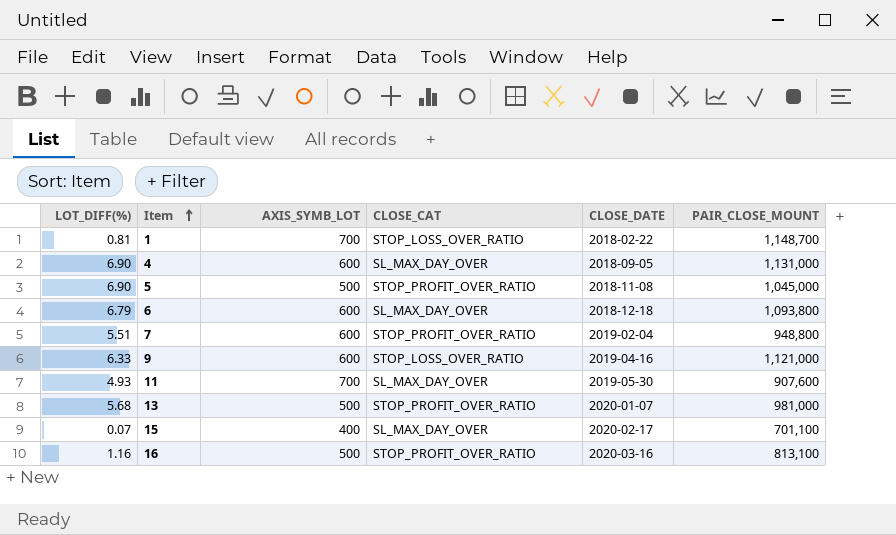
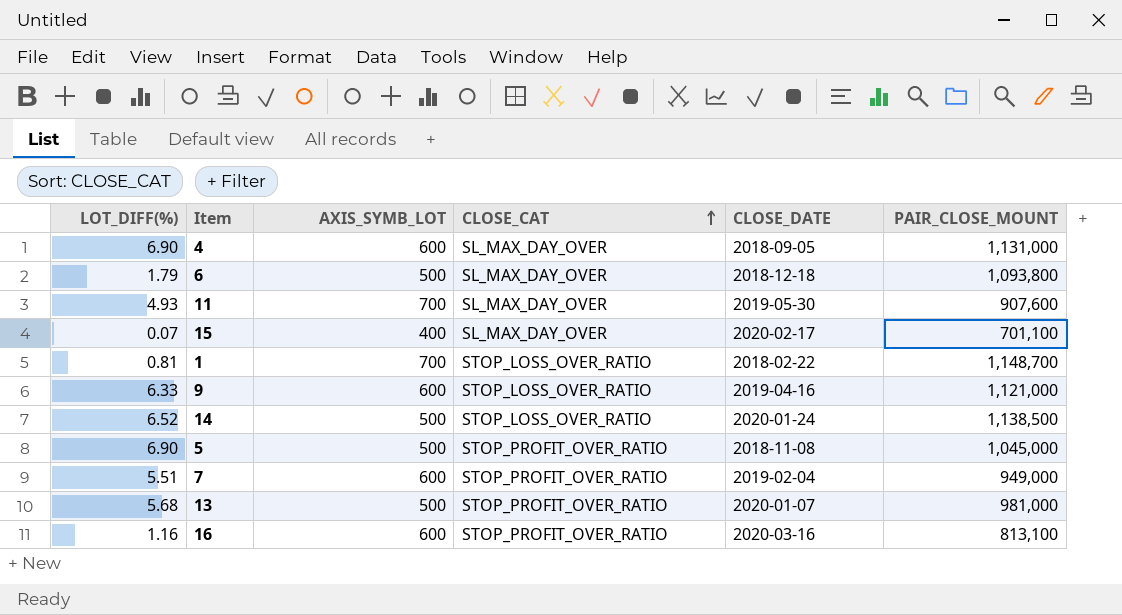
row order: Item ascending -> CLOSE_CAT ascending
6 | LOT_DIFF(%): 6.79 -> 1.79
6 | AXIS_SYMB_LOT: 600 -> 500
row 14: none -> 6.52 | 500 | STOP_LOSS_OVER_RATIO | 2020-01-24 | 1,138,500
7 | PAIR_CLOSE_MOUNT: 948,800 -> 949,000
16 | AXIS_SYMB_LOT: 500 -> 600

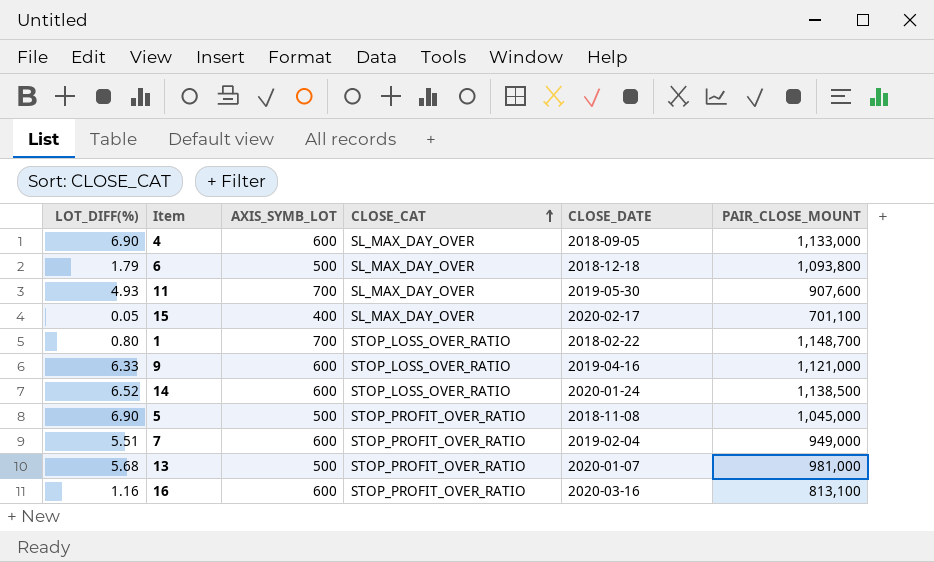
4 | PAIR_CLOSE_MOUNT: 1,131,000 -> 1,133,000
15 | LOT_DIFF(%): 0.07 -> 0.05
1 | LOT_DIFF(%): 0.81 -> 0.80
14 | AXIS_SYMB_LOT: 500 -> 600

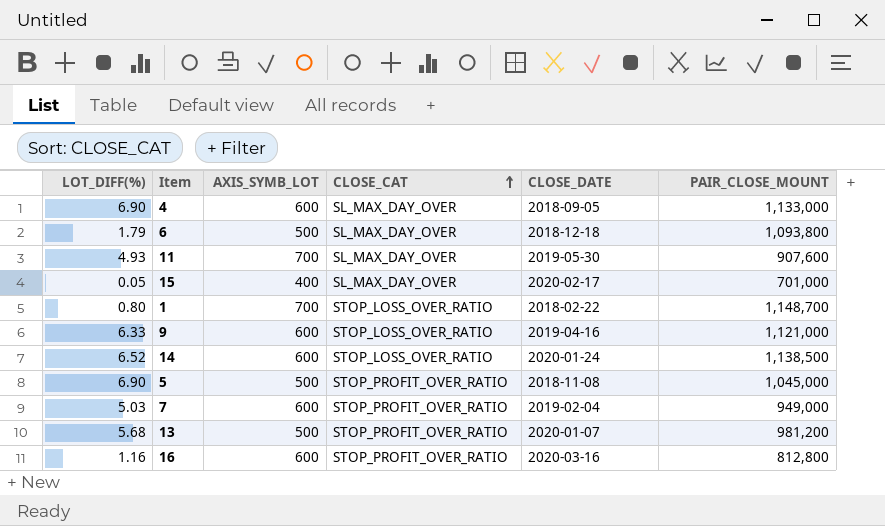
15 | PAIR_CLOSE_MOUNT: 701,100 -> 701,000
7 | LOT_DIFF(%): 5.51 -> 5.03
13 | PAIR_CLOSE_MOUNT: 981,000 -> 981,200
16 | PAIR_CLOSE_MOUNT: 813,100 -> 812,800

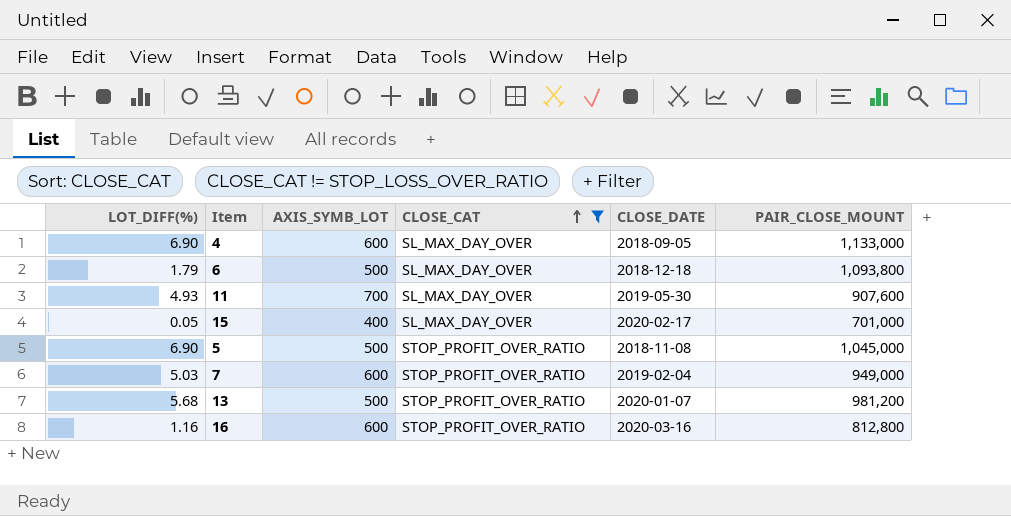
filter: none -> CLOSE_CAT != STOP_LOSS_OVER_RATIO

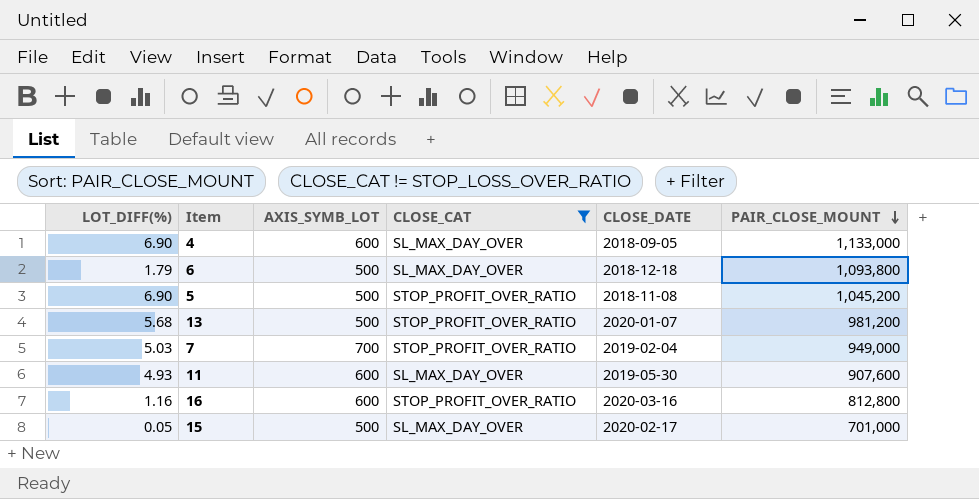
row order: CLOSE_CAT ascending -> PAIR_CLOSE_MOUNT descending
5 | PAIR_CLOSE_MOUNT: 1,045,000 -> 1,045,200
7 | AXIS_SYMB_LOT: 600 -> 700
11 | AXIS_SYMB_LOT: 700 -> 600
15 | AXIS_SYMB_LOT: 400 -> 500

